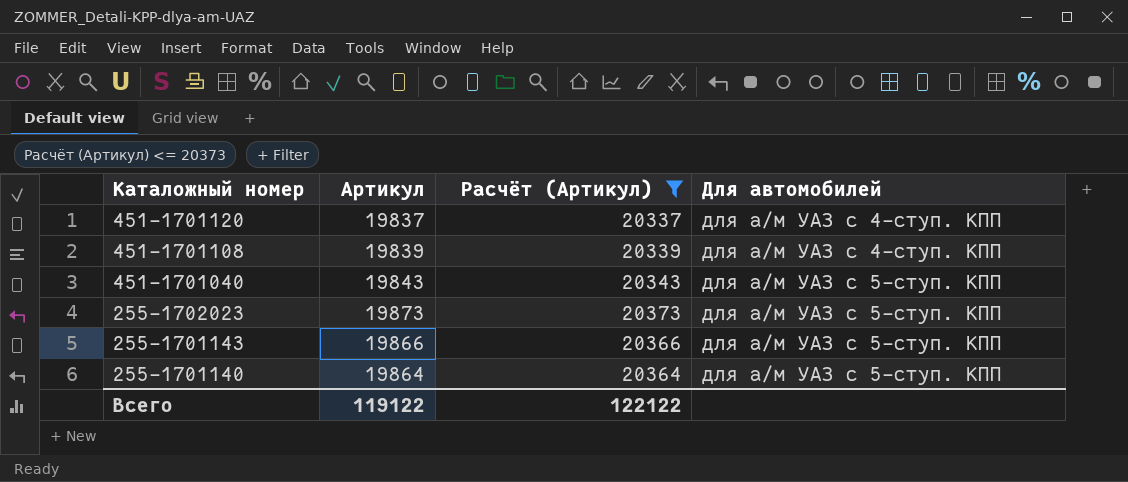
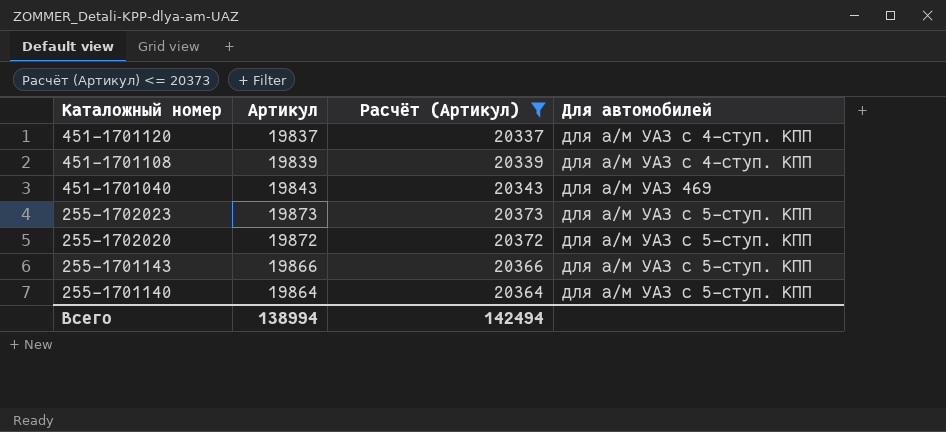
451-1701040 | Для автомобилей: для а/м УАЗ с 5-ступ. КПП -> для а/м УАЗ 469
row 255-1702020: none -> 19872 | 20372 | для а/м УАЗ с 5-ступ. КПП
Всего | Артикул: 119122 -> 138994
Всего | Расчёт (Артикул): 122122 -> 142494

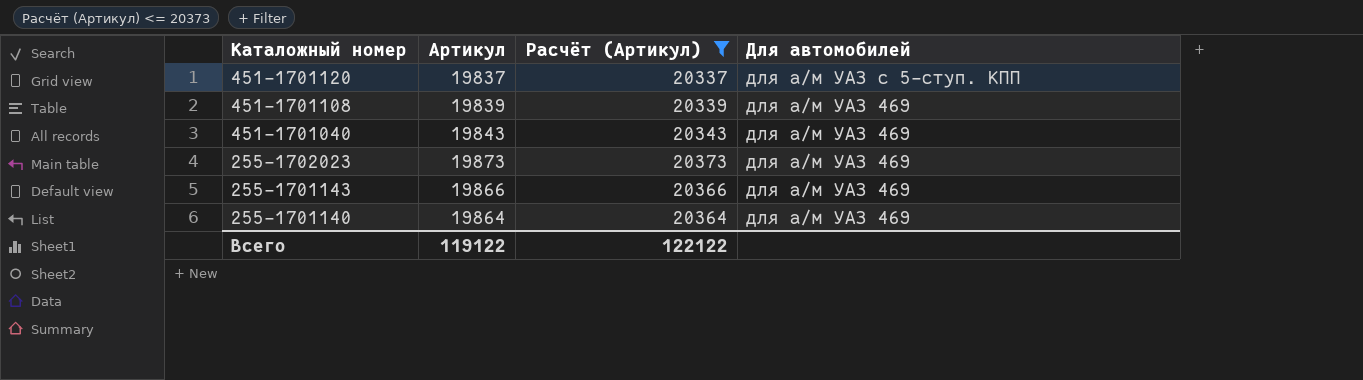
row 255-1702020: 19872 | 20372 | для а/м УАЗ с 5-ступ. КПП -> none
451-1701120 | Для автомобилей: для а/м УАЗ с 4-ступ. КПП -> для а/м УАЗ с 5-ступ. КПП
451-1701108 | Для автомобилей: для а/м УАЗ с 4-ступ. КПП -> для а/м УАЗ 469
255-1702023 | Для автомобилей: для а/м УАЗ с 5-ступ. КПП -> для а/м УАЗ 469
255-1701143 | Для автомобилей: для а/м УАЗ с 5-ступ. КПП -> для а/м УАЗ 469
255-1701140 | Для автомобилей: для а/м УАЗ с 5-ступ. КПП -> для а/м УАЗ 469
Всего | Артикул: 138994 -> 119122
Всего | Расчёт (Артикул): 142494 -> 122122

